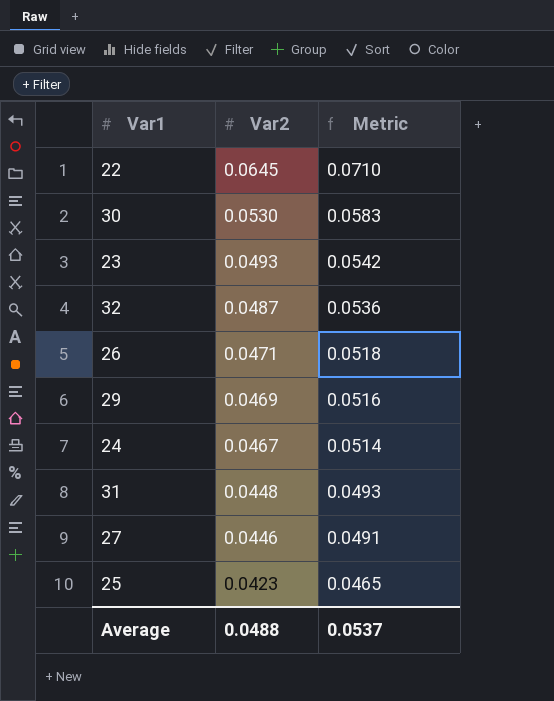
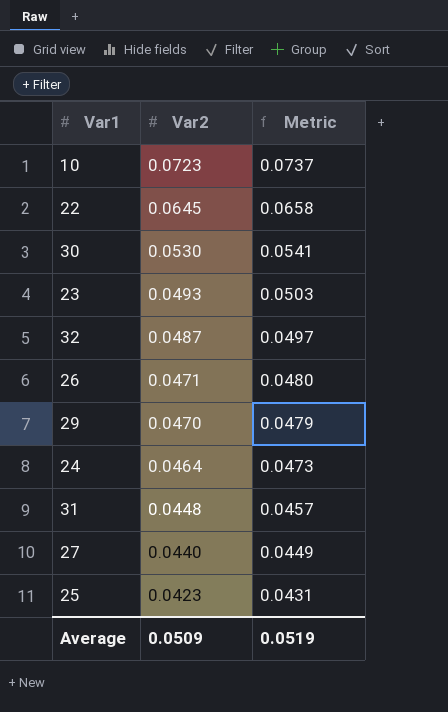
column Metric | formula: [Var2] * 1.1 -> [Var2] * 1.02
row 10: none -> 0.0723 | 0.0737
29 | Var2: 0.0469 -> 0.0470
24 | Var2: 0.0467 -> 0.0464
27 | Var2: 0.0446 -> 0.0440
Average | Var2: 0.0488 -> 0.0509
Average | Metric: 0.0537 -> 0.0519

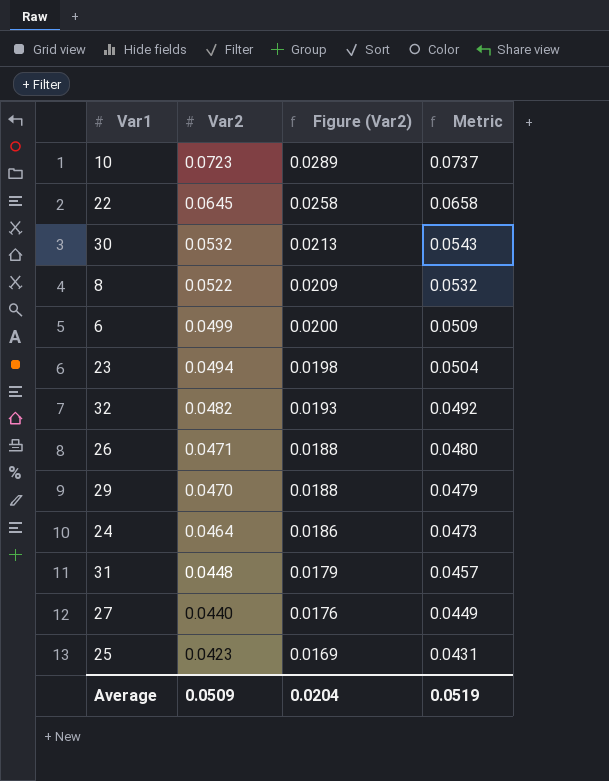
column Figure (Var2) | formula: none -> [Var2] * 0.4
30 | Var2: 0.0530 -> 0.0532
30 | Metric: 0.0541 -> 0.0543
row 8: none -> 0.0522 | 0.0209 | 0.0532
row 6: none -> 0.0499 | 0.0200 | 0.0509
23 | Var2: 0.0493 -> 0.0494
23 | Metric: 0.0503 -> 0.0504
32 | Var2: 0.0487 -> 0.0482
32 | Metric: 0.0497 -> 0.0492

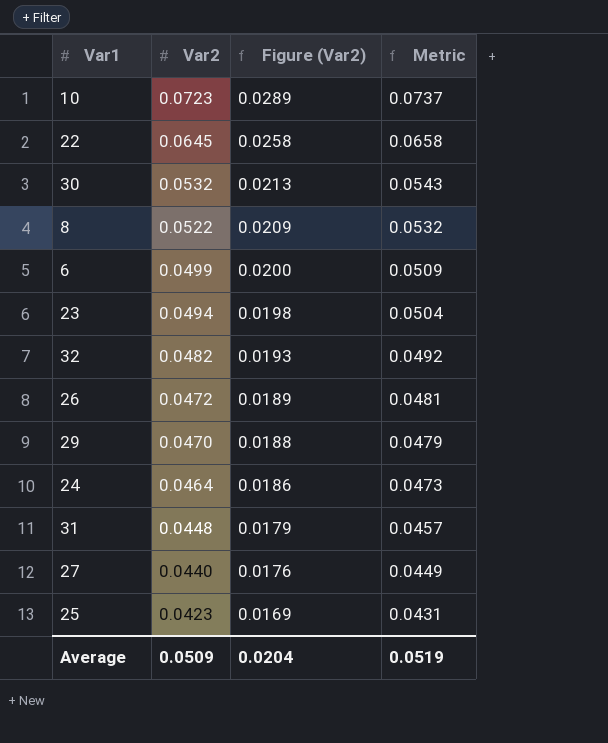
26 | Var2: 0.0471 -> 0.0472
26 | Figure (Var2): 0.0188 -> 0.0189
26 | Metric: 0.0480 -> 0.0481

